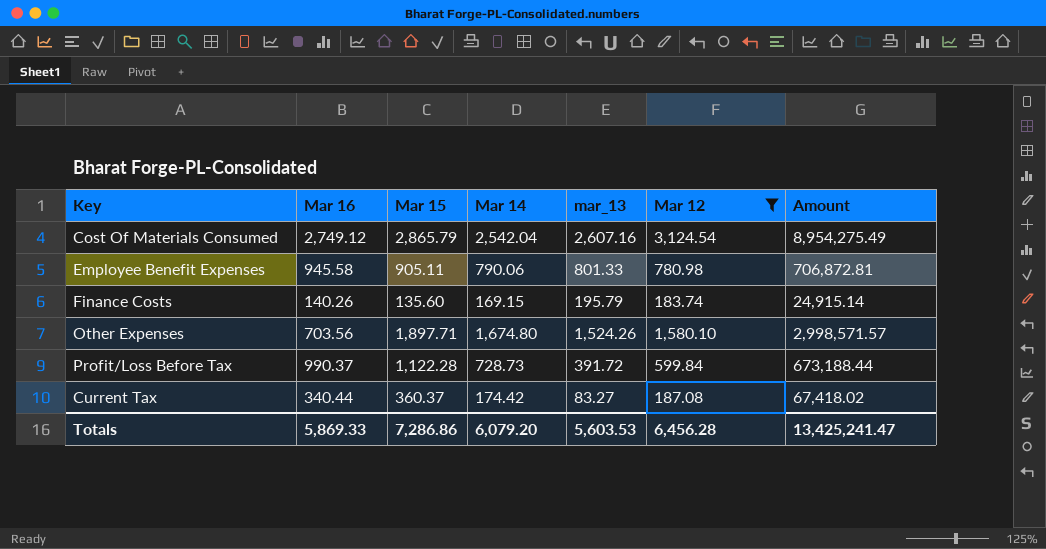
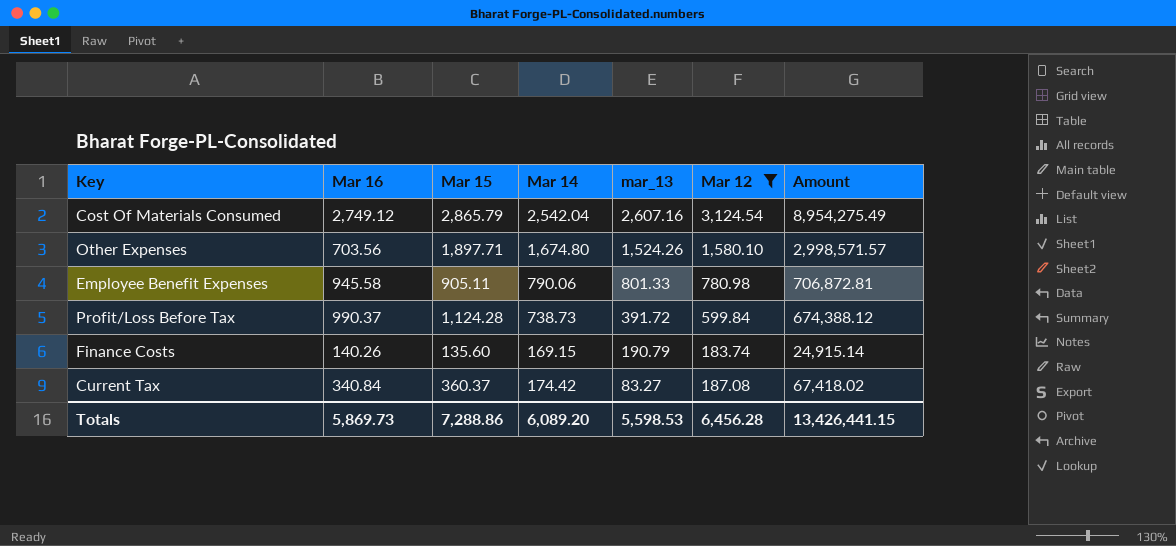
row order: none -> mar_13 descending
Profit/Loss Before Tax | Mar 15: 1,122.28 -> 1,124.28
Profit/Loss Before Tax | Mar 14: 728.73 -> 738.73
Profit/Loss Before Tax | Amount: 673,188.44 -> 674,388.12
Finance Costs | mar_13: 195.79 -> 190.79
Current Tax | Mar 16: 340.44 -> 340.84
Totals | Mar 16: 5,869.33 -> 5,869.73
Totals | Mar 15: 7,286.86 -> 7,288.86
Totals | Mar 14: 6,079.20 -> 6,089.20
Totals | mar_13: 5,603.53 -> 5,598.53
Totals | Amount: 13,425,241.47 -> 13,426,441.15

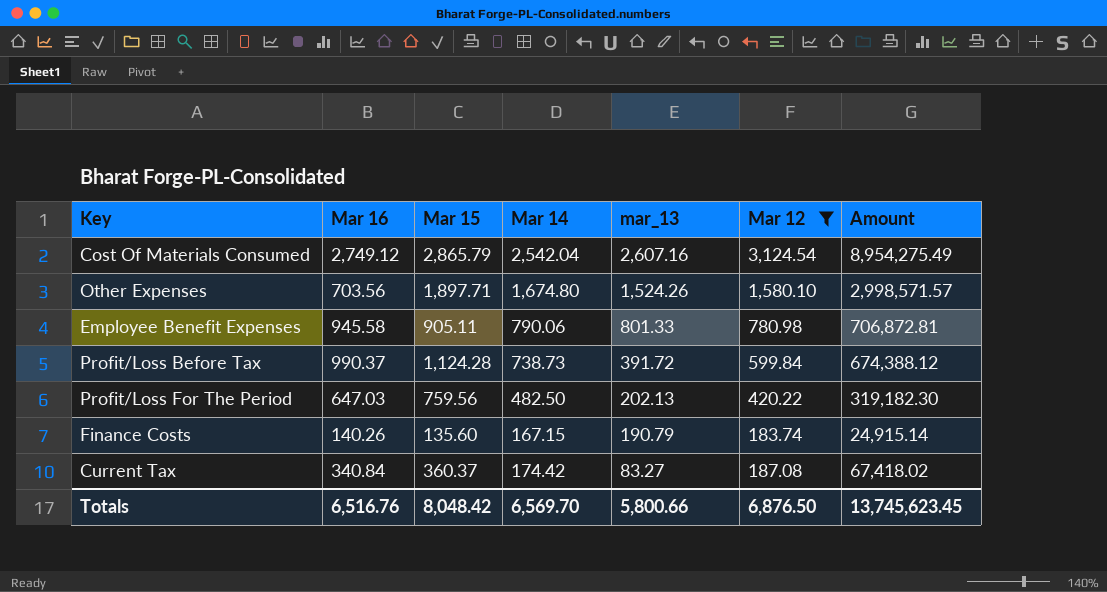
row Profit/Loss For The Period: none -> 647.03 | 759.56 | 482.50 | 202.13 | 420.22 | 319,182.30
Finance Costs | Mar 14: 169.15 -> 167.15
Totals | Mar 16: 5,869.73 -> 6,516.76
Totals | Mar 15: 7,288.86 -> 8,048.42
Totals | Mar 14: 6,089.20 -> 6,569.70
Totals | mar_13: 5,598.53 -> 5,800.66
Totals | Mar 12: 6,456.28 -> 6,876.50
Totals | Amount: 13,426,441.15 -> 13,745,623.45

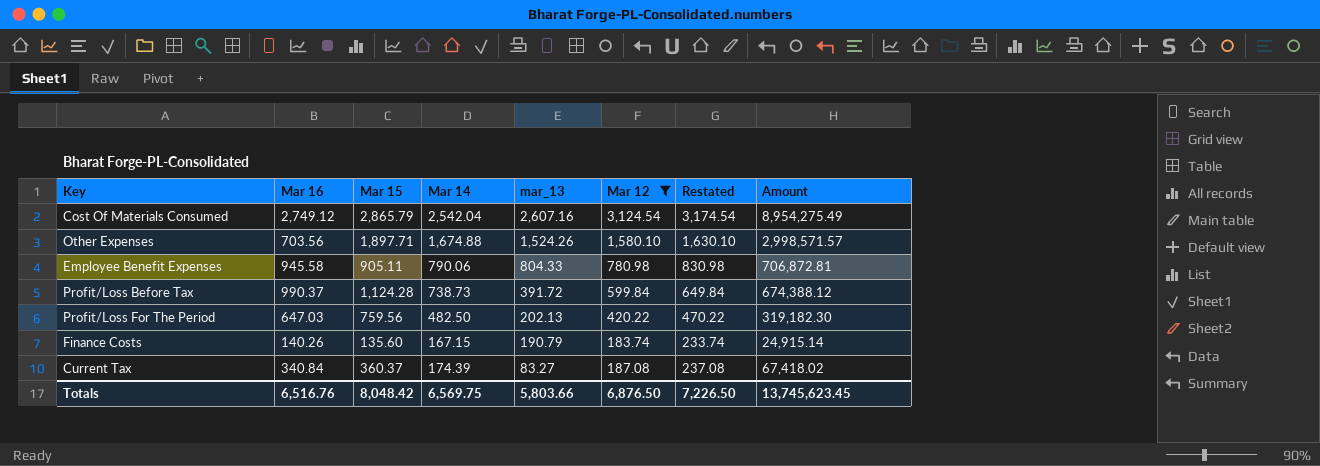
column Restated | formula: none -> [Mar 12] + 50
Other Expenses | Mar 14: 1,674.80 -> 1,674.88
Employee Benefit Expenses | mar_13: 801.33 -> 804.33
Current Tax | Mar 14: 174.42 -> 174.39
Totals | Mar 14: 6,569.70 -> 6,569.75
Totals | mar_13: 5,800.66 -> 5,803.66

